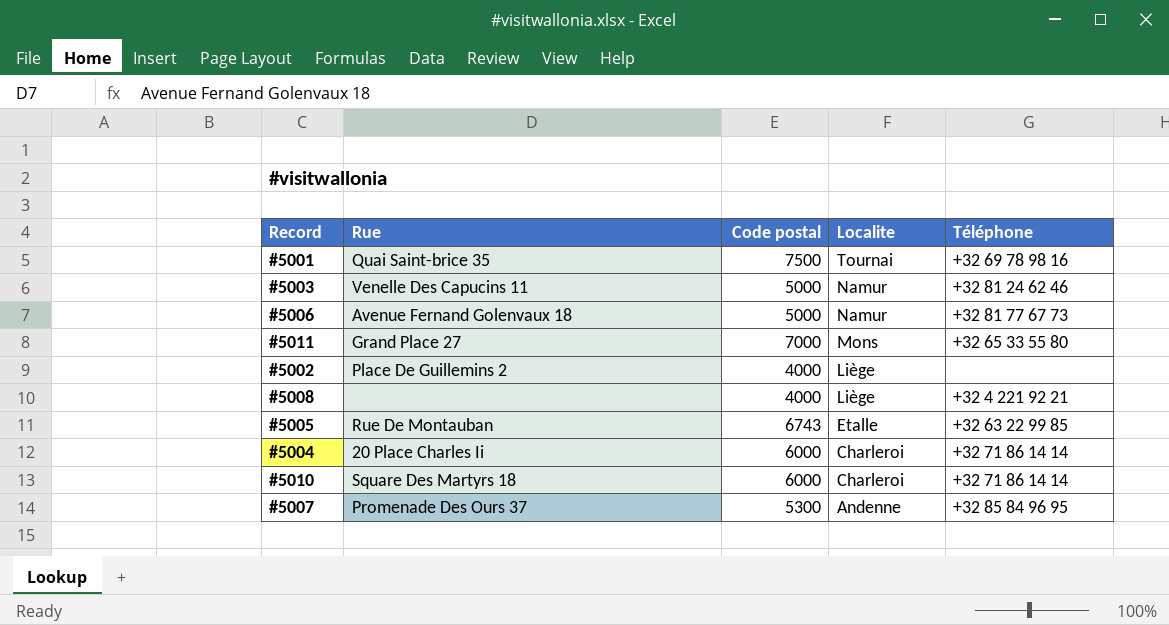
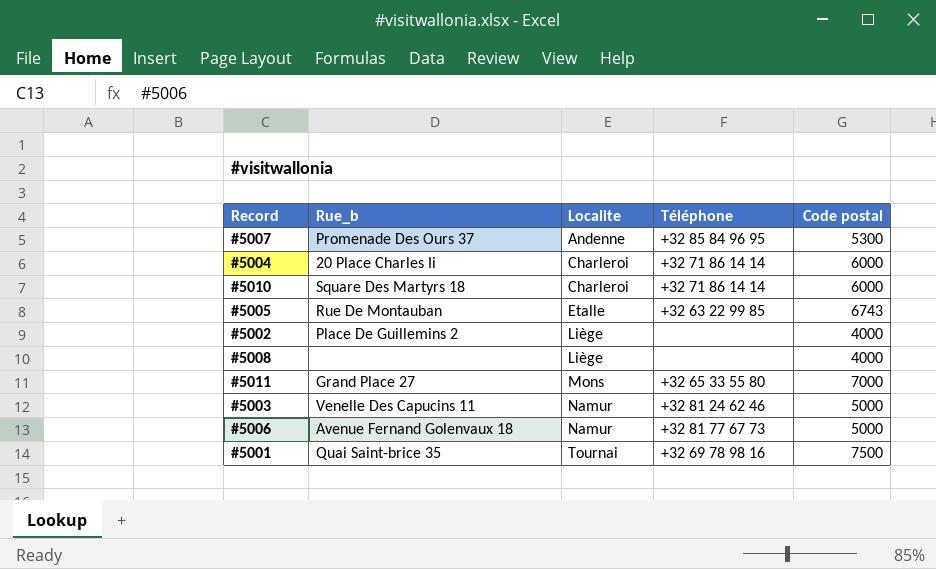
row order: Localite descending -> Localite ascending
column name: Rue -> Rue_b
column Code postal | position: 3 -> 5
#5008 | Téléphone: +32 4 221 92 21 -> none

